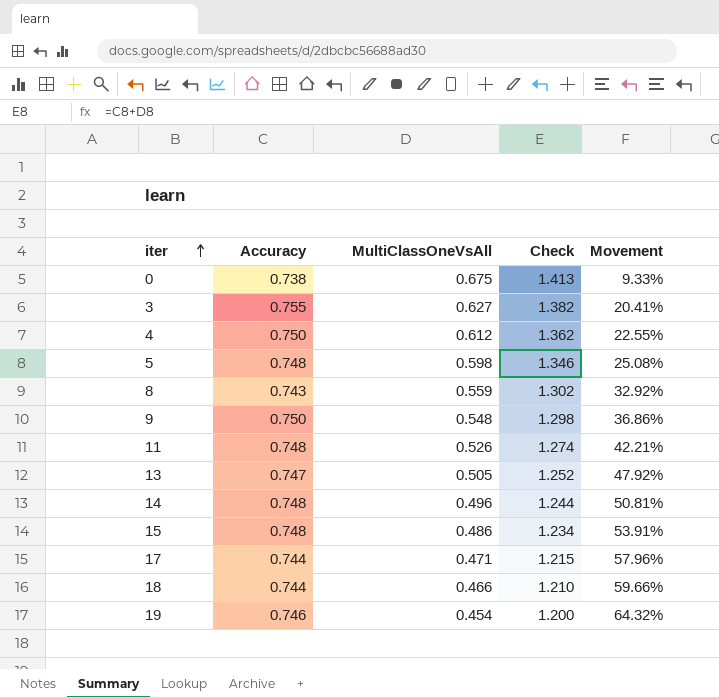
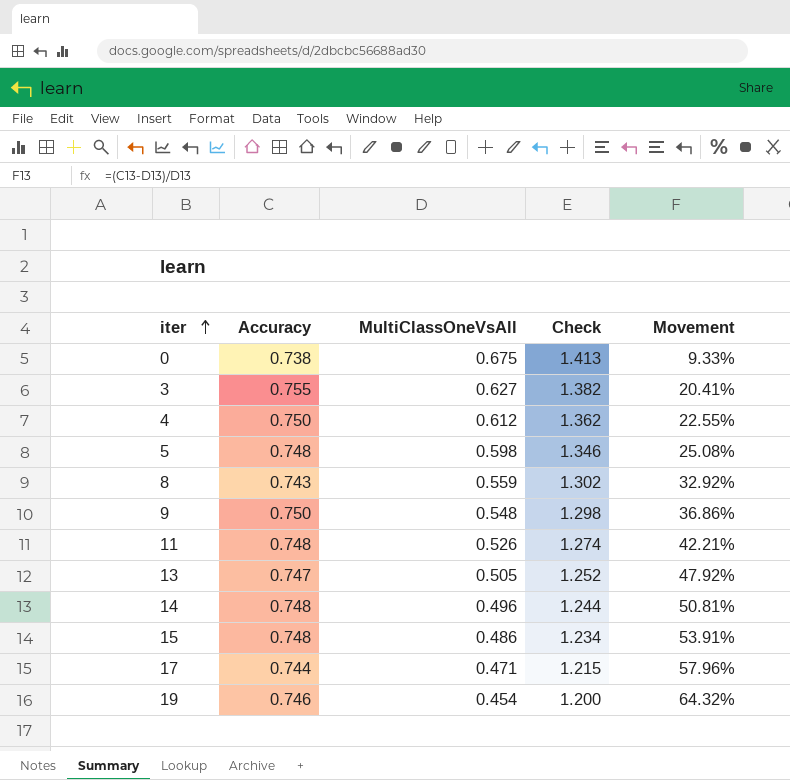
row 18: 0.744 | 0.466 | 1.210 | 59.66% -> none

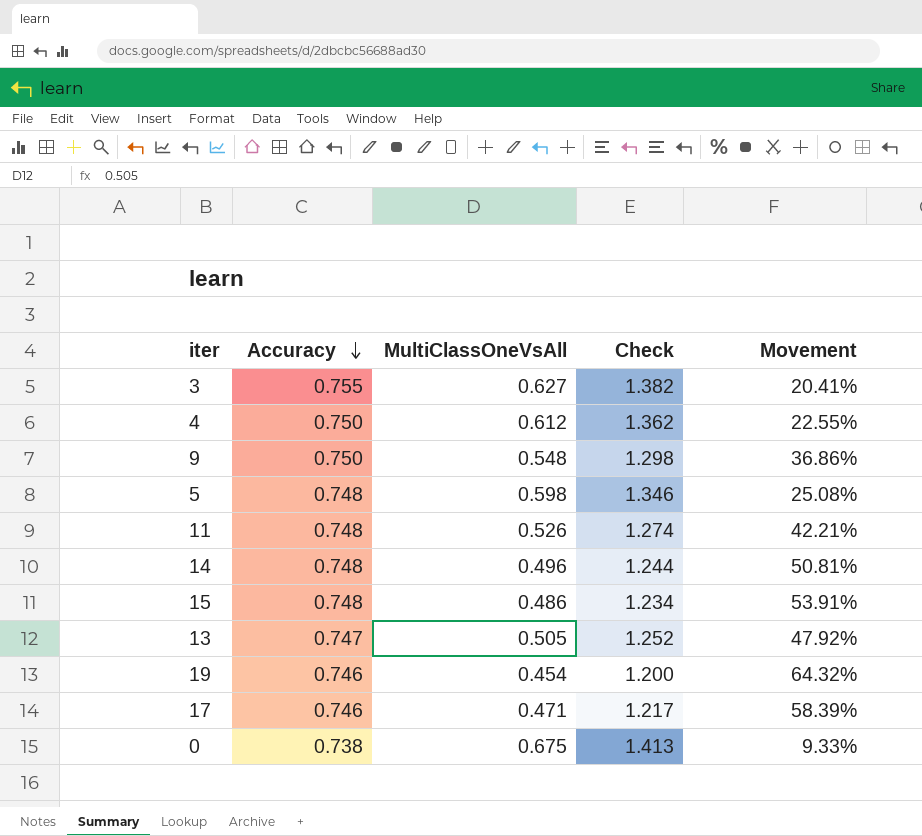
row order: iter ascending -> Accuracy descending
row 8: 0.743 | 0.559 | 1.302 | 32.92% -> none
17 | Accuracy: 0.744 -> 0.746
17 | Check: 1.215 -> 1.217
17 | Movement: 57.96% -> 58.39%

